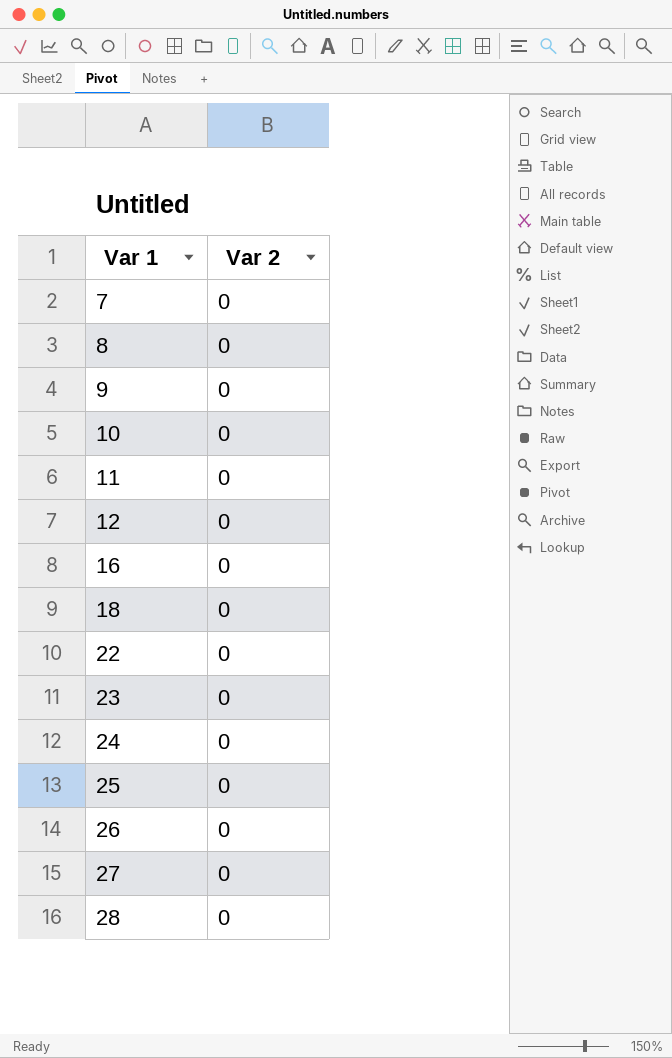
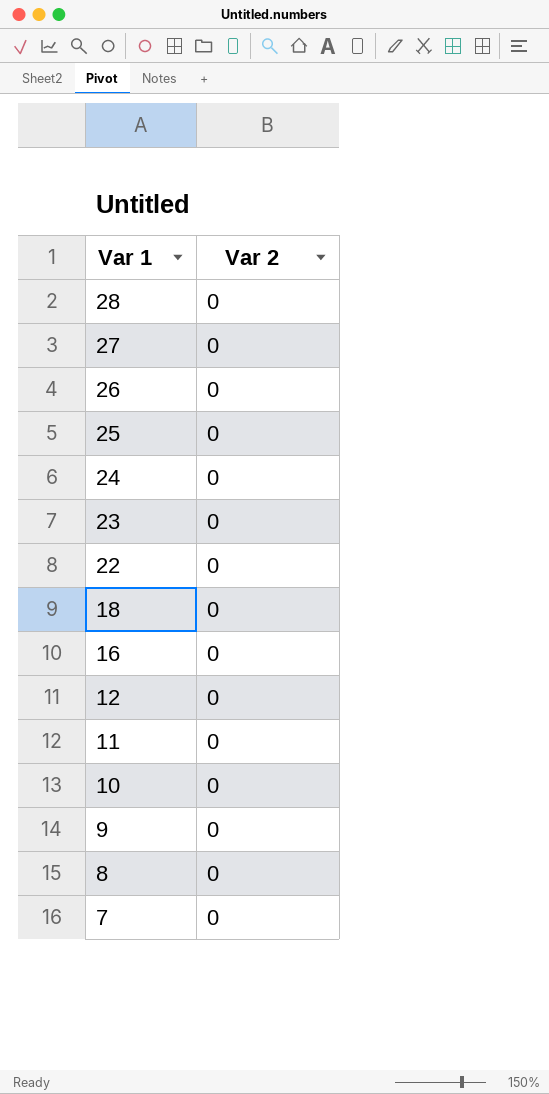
row order: Var 1 ascending -> Var 1 descending

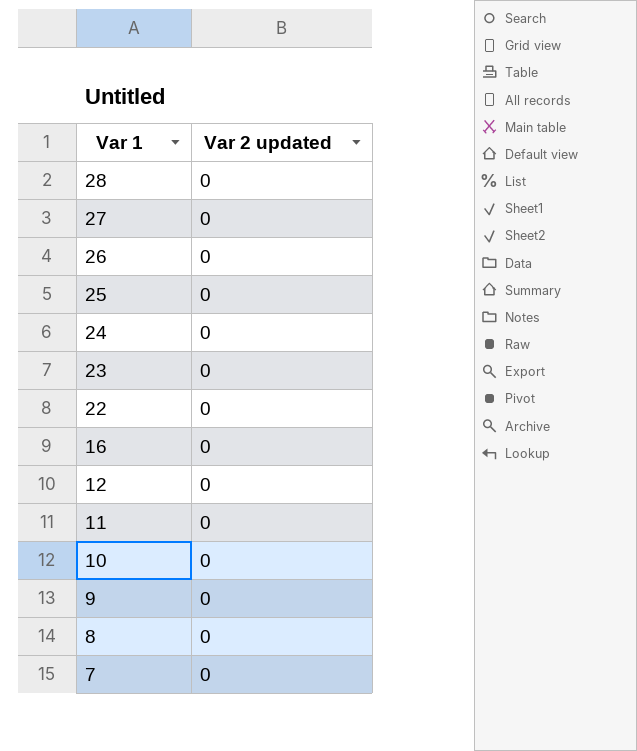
column name: Var 2 -> Var 2 updated
row 18: 0 -> none

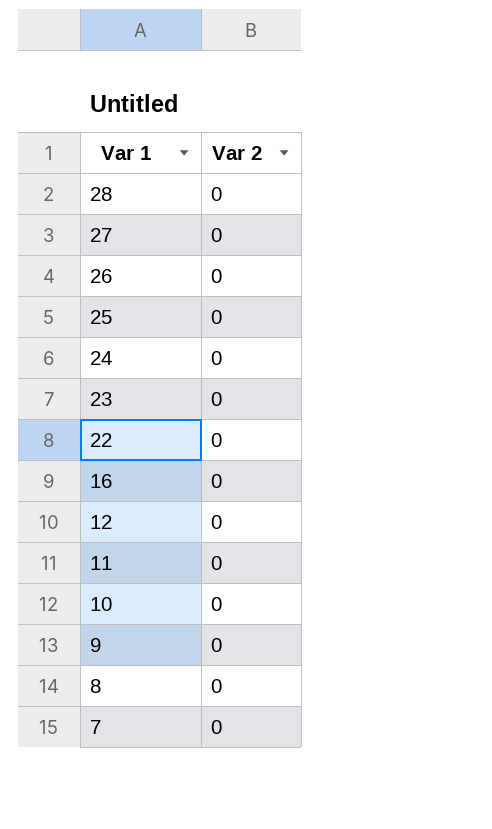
column name: Var 2 updated -> Var 2

